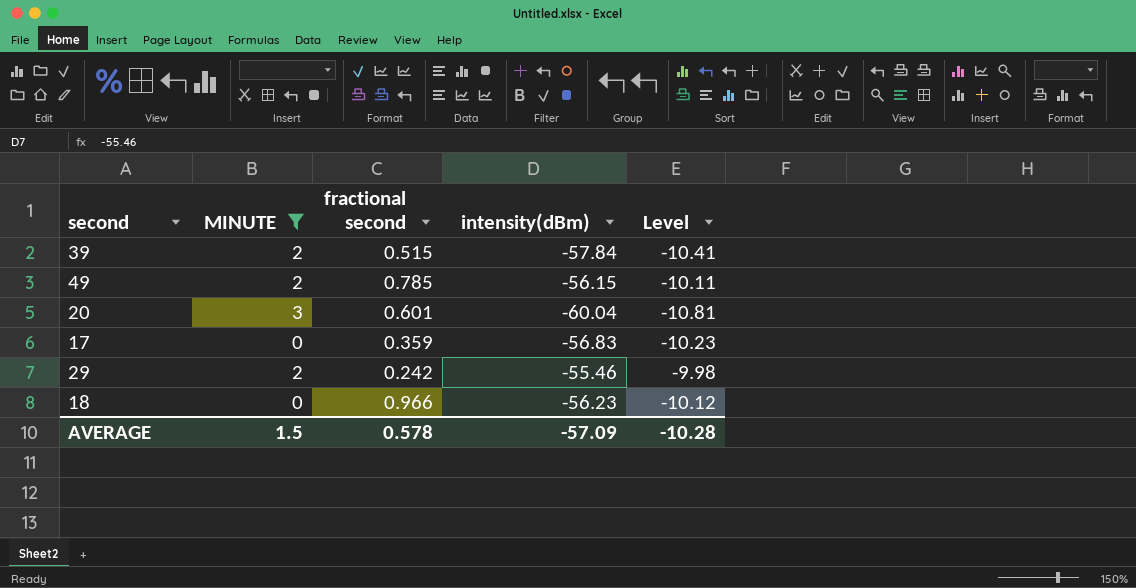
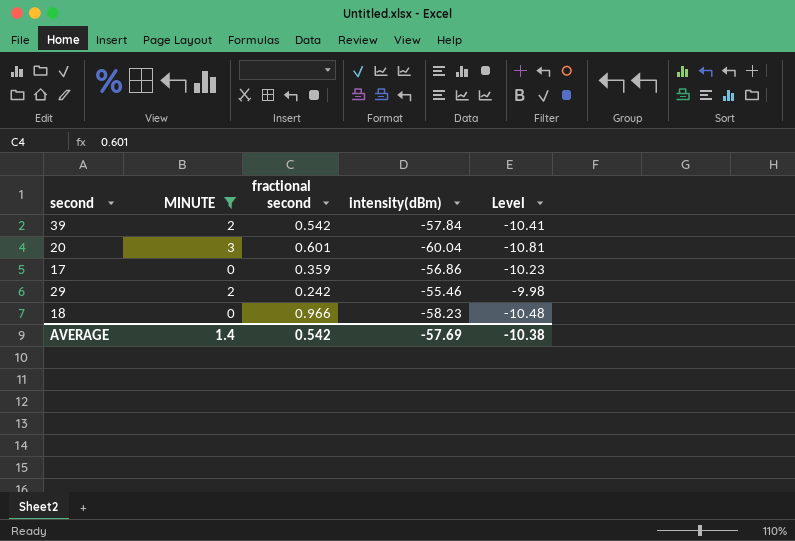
row 49: 2 | 0.785 | -56.15 | -10.11 -> none
39 | fractional second: 0.515 -> 0.542
17 | intensity(dBm): -56.83 -> -56.86
18 | intensity(dBm): -56.23 -> -58.23
18 | Level: -10.12 -> -10.48
AVERAGE | MINUTE: 1.5 -> 1.4
AVERAGE | fractional second: 0.578 -> 0.542
AVERAGE | intensity(dBm): -57.09 -> -57.69
AVERAGE | Level: -10.28 -> -10.38

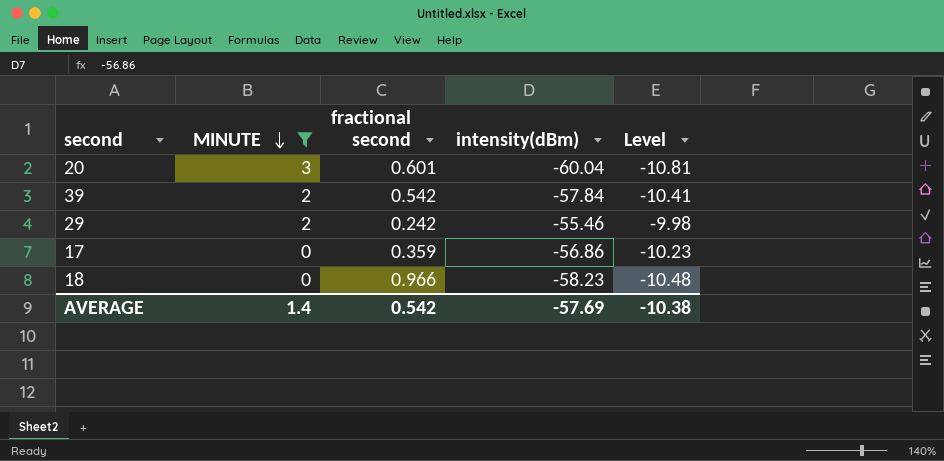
row order: none -> MINUTE descending

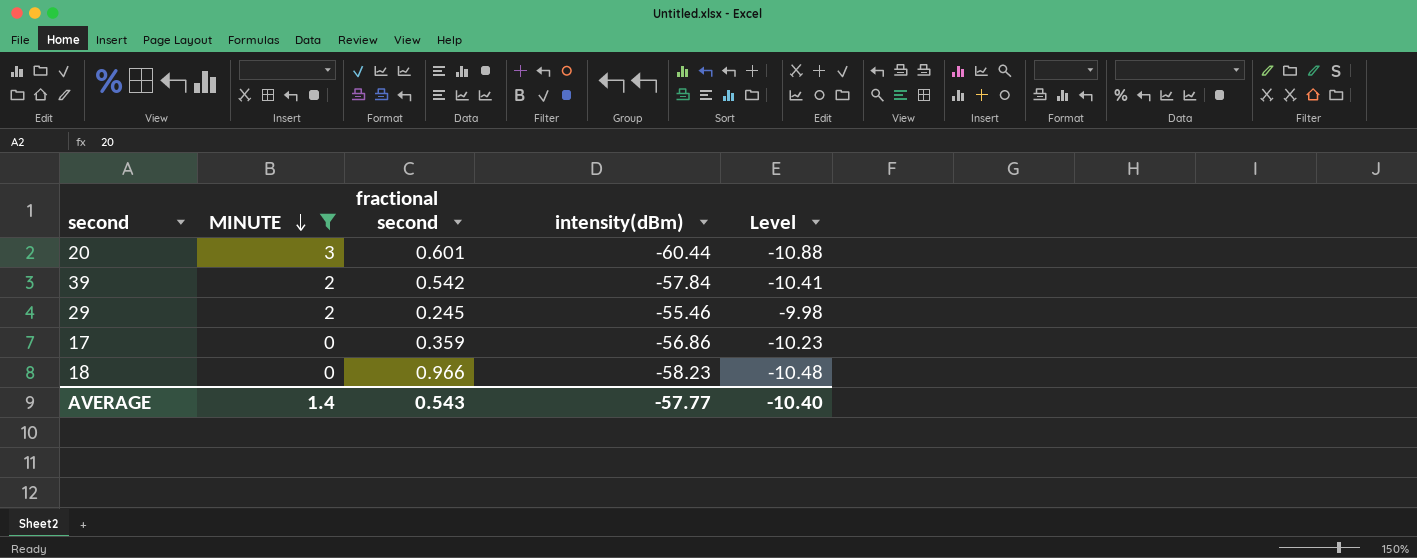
20 | intensity(dBm): -60.04 -> -60.44
20 | Level: -10.81 -> -10.88
29 | fractional second: 0.242 -> 0.245
AVERAGE | fractional second: 0.542 -> 0.543
AVERAGE | intensity(dBm): -57.69 -> -57.77
AVERAGE | Level: -10.38 -> -10.40

